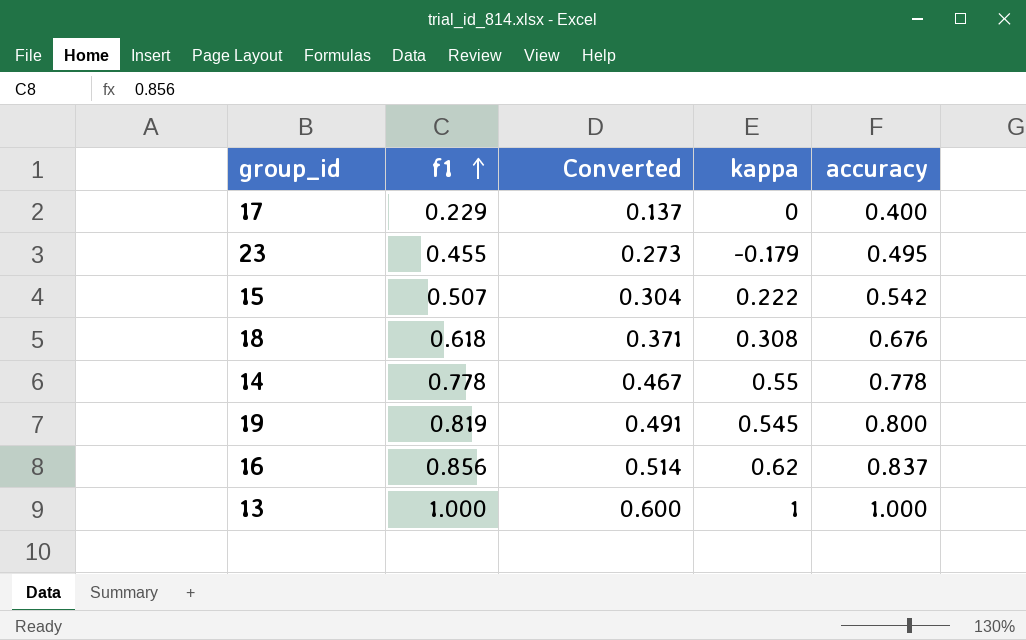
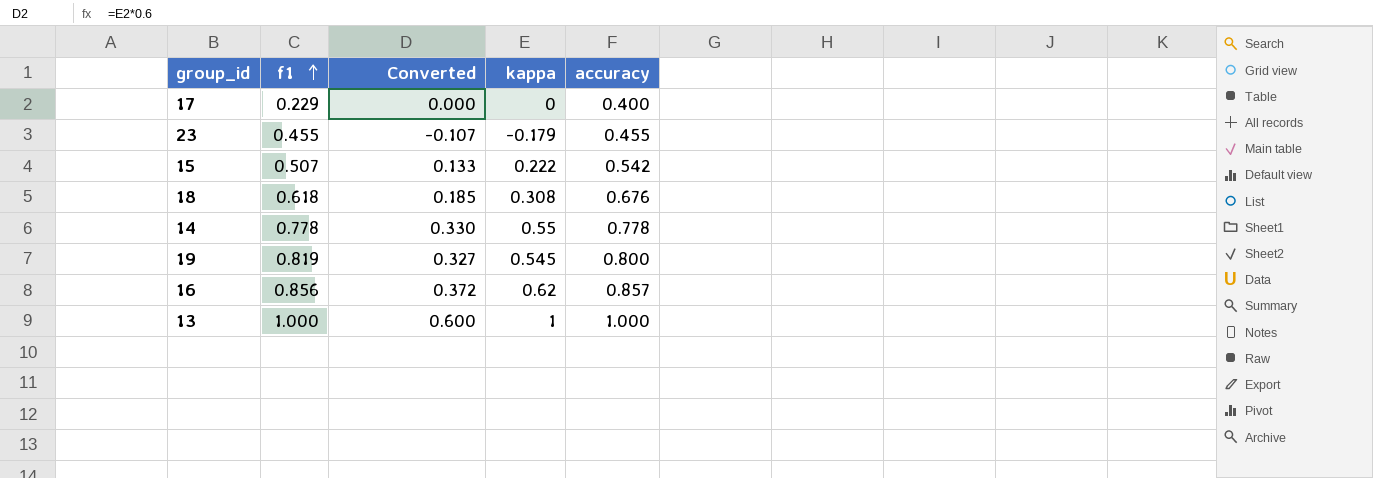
column Converted | formula: [f1] * 0.6 -> [kappa] * 0.6
23 | accuracy: 0.495 -> 0.455
16 | accuracy: 0.837 -> 0.857

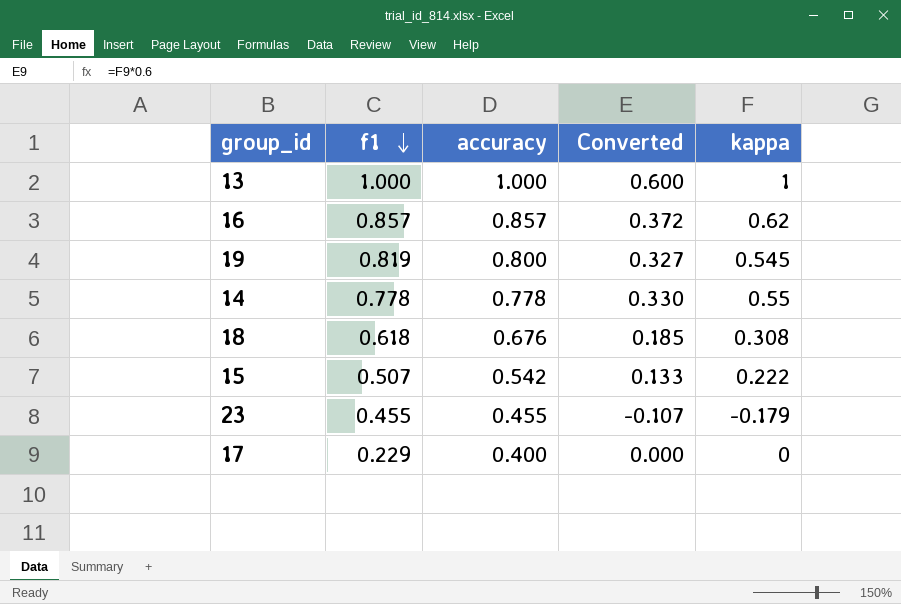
row order: f1 ascending -> f1 descending
column accuracy | position: 5 -> 3
16 | f1: 0.856 -> 0.857

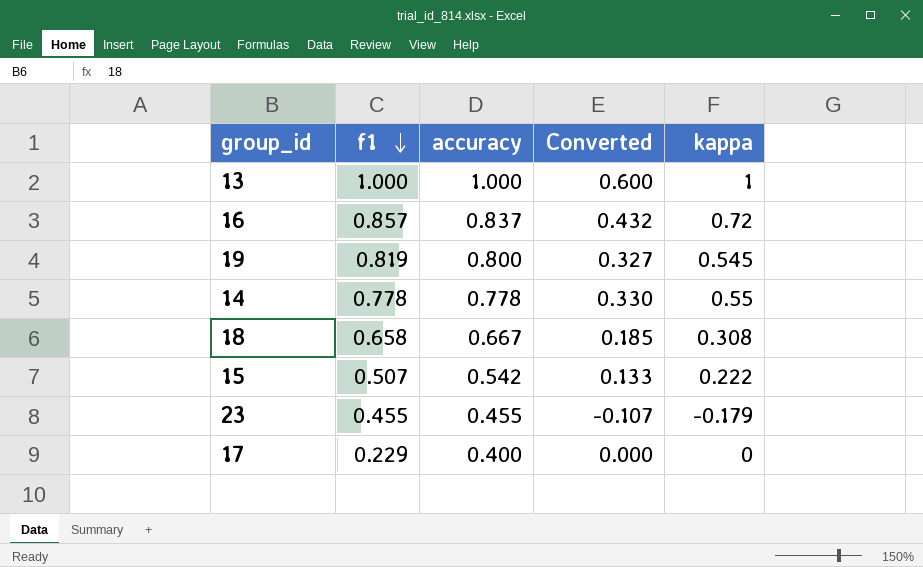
16 | accuracy: 0.857 -> 0.837
16 | Converted: 0.372 -> 0.432
16 | kappa: 0.62 -> 0.72
18 | f1: 0.618 -> 0.658
18 | accuracy: 0.676 -> 0.667

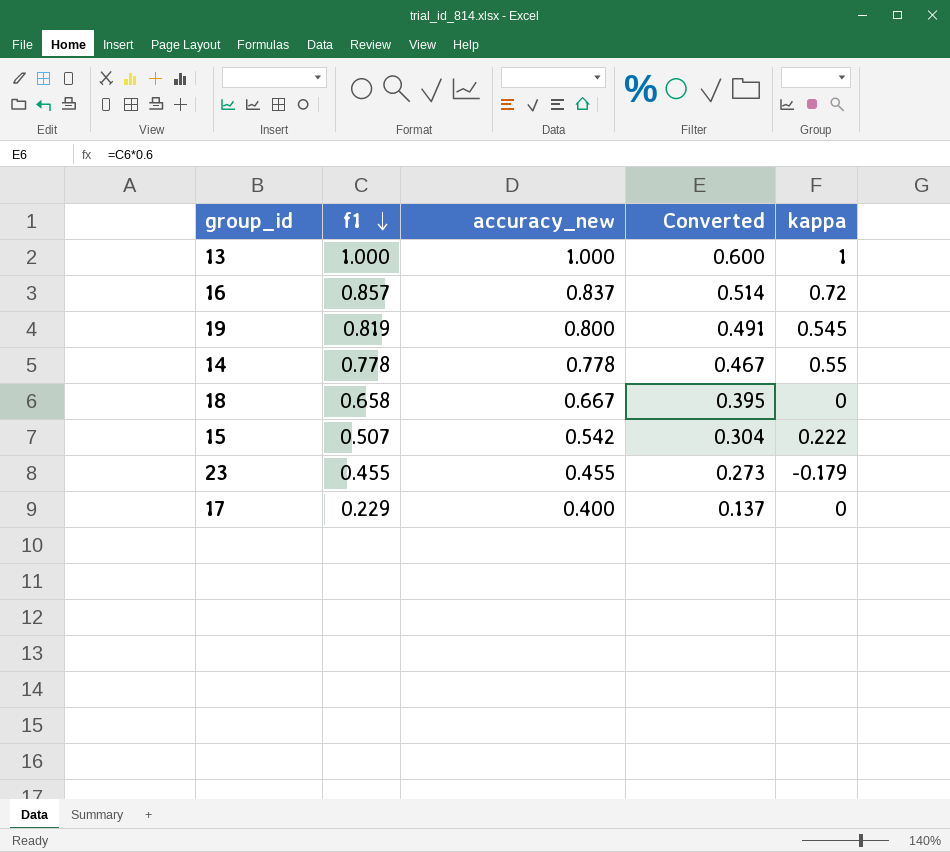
column name: accuracy -> accuracy_new
column Converted | formula: [kappa] * 0.6 -> [f1] * 0.6
18 | kappa: 0.308 -> 0

